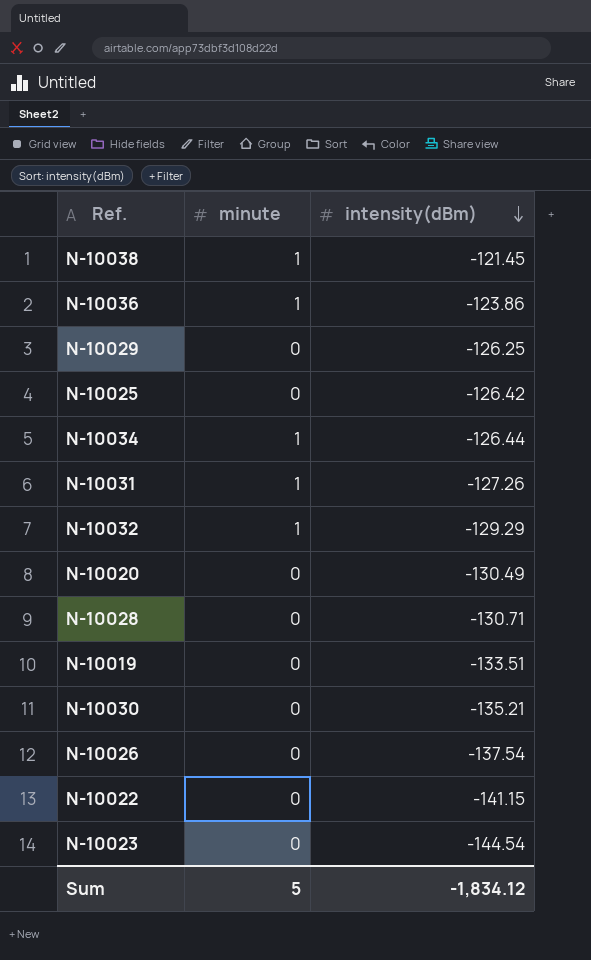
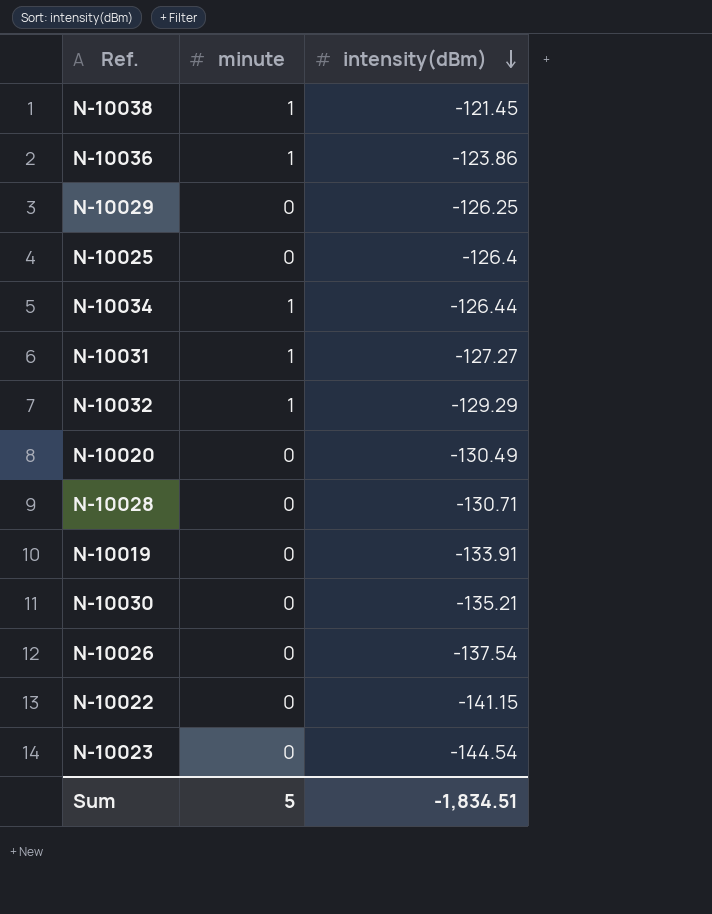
N-10025 | intensity(dBm): -126.42 -> -126.4
N-10031 | intensity(dBm): -127.26 -> -127.27
N-10019 | intensity(dBm): -133.51 -> -133.91
Sum | intensity(dBm): -1,834.12 -> -1,834.51

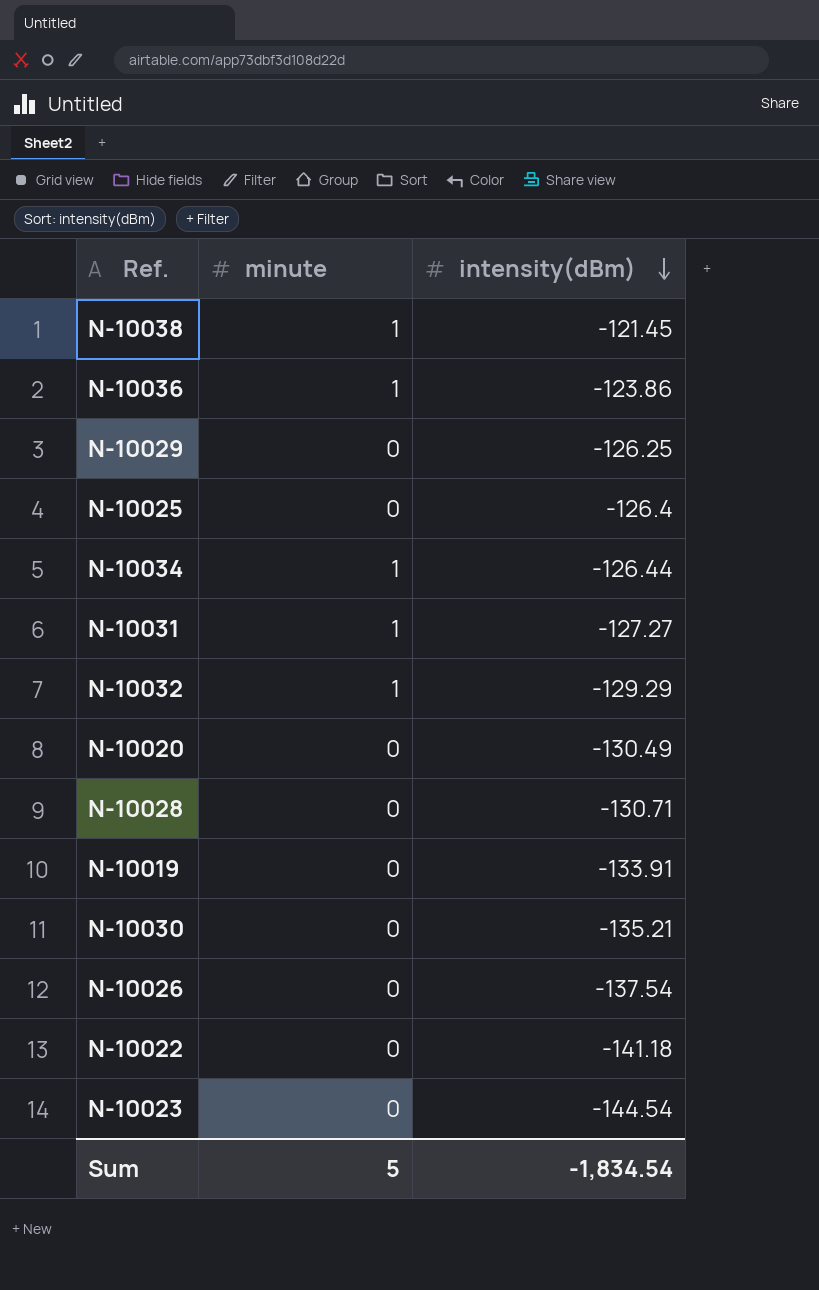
N-10022 | intensity(dBm): -141.15 -> -141.18
Sum | intensity(dBm): -1,834.51 -> -1,834.54

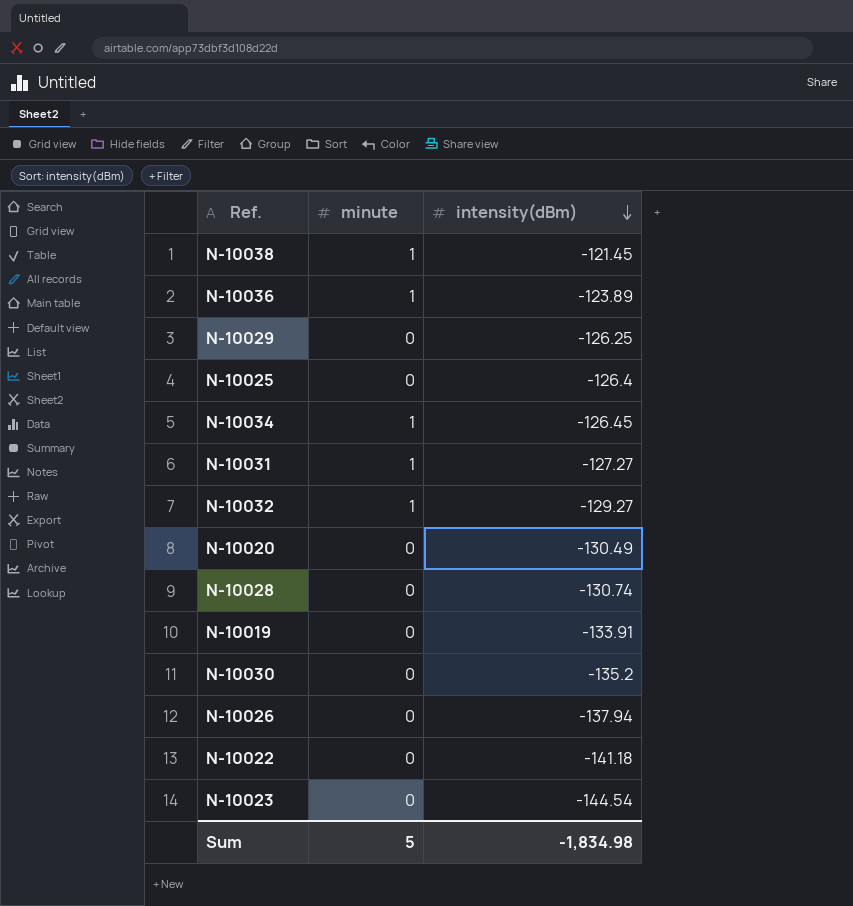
N-10036 | intensity(dBm): -123.86 -> -123.89
N-10034 | intensity(dBm): -126.44 -> -126.45
N-10032 | intensity(dBm): -129.29 -> -129.27
N-10028 | intensity(dBm): -130.71 -> -130.74
N-10030 | intensity(dBm): -135.21 -> -135.2
N-10026 | intensity(dBm): -137.54 -> -137.94
Sum | intensity(dBm): -1,834.54 -> -1,834.98

